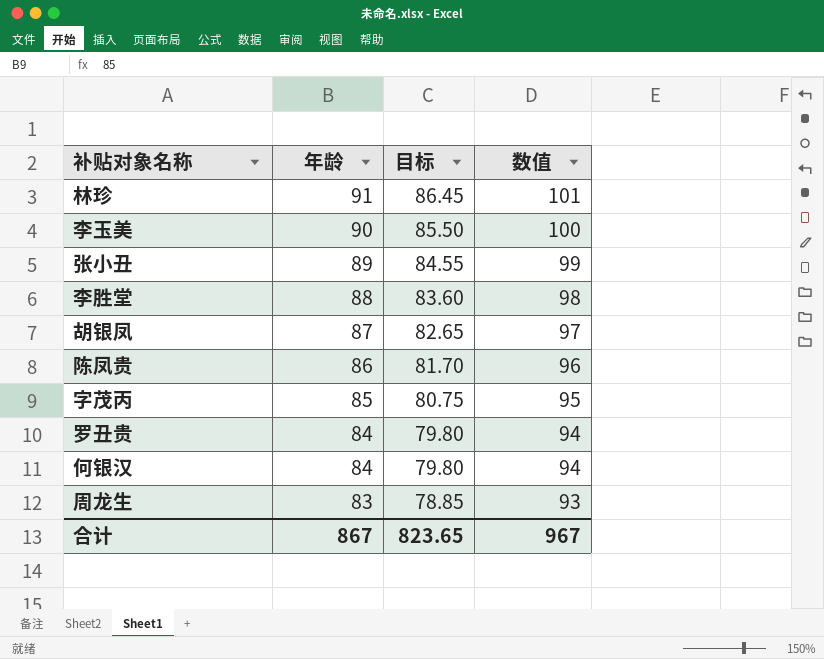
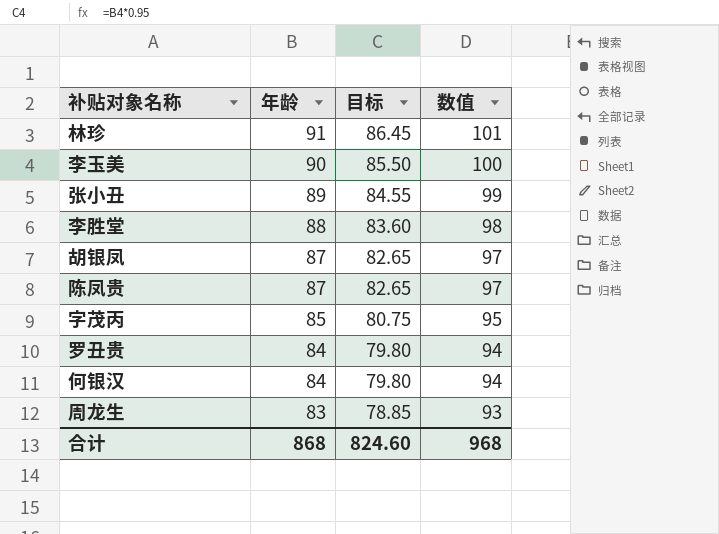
陈凤贵 | 年龄: 86 -> 87
陈凤贵 | 目标: 81.70 -> 82.65
陈凤贵 | 数值: 96 -> 97
合计 | 年龄: 867 -> 868
合计 | 目标: 823.65 -> 824.60
合计 | 数值: 967 -> 968

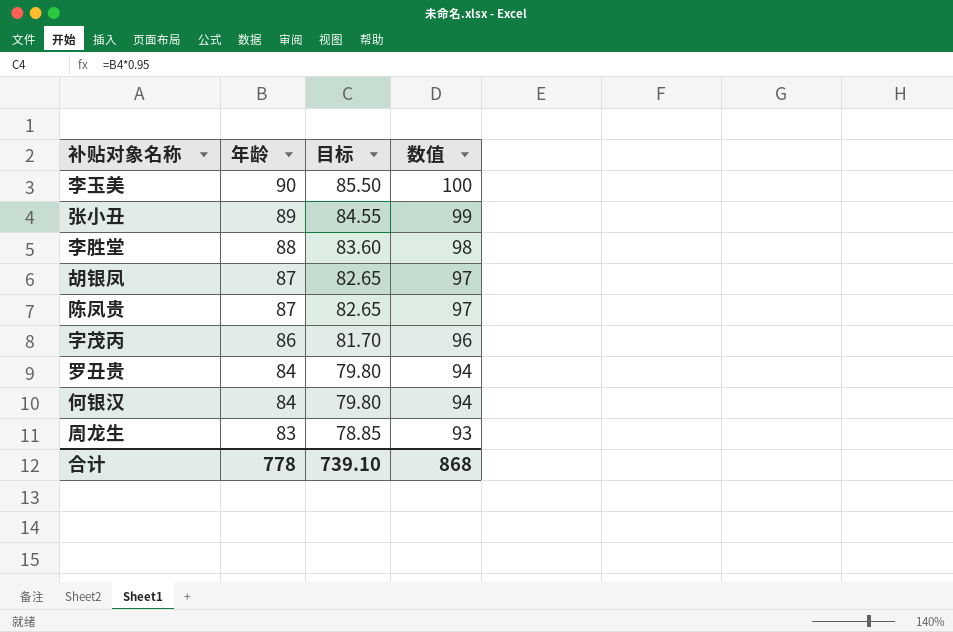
row 林珍: 91 | 86.45 | 101 -> none
字茂丙 | 年龄: 85 -> 86
字茂丙 | 目标: 80.75 -> 81.70
字茂丙 | 数值: 95 -> 96
合计 | 年龄: 868 -> 778
合计 | 目标: 824.60 -> 739.10
合计 | 数值: 968 -> 868

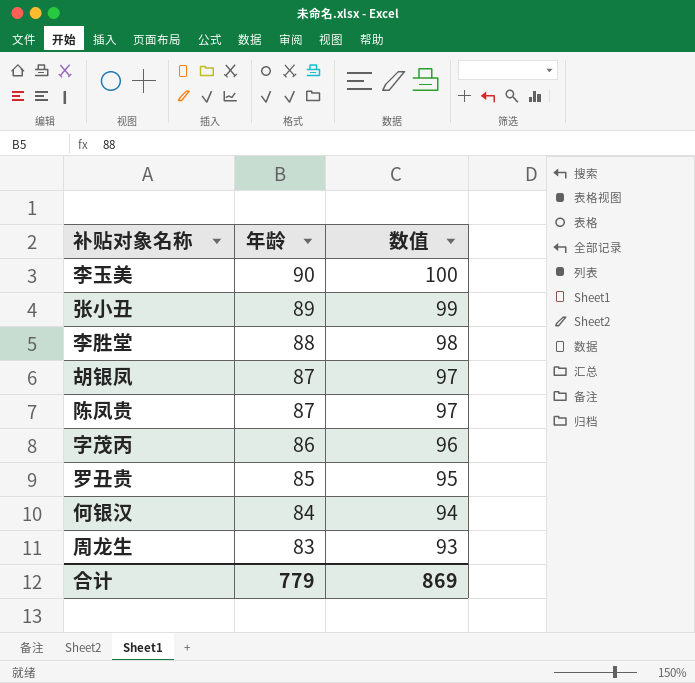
column 目标 | formula: [年龄] * 0.95 -> none
罗丑贵 | 年龄: 84 -> 85
罗丑贵 | 数值: 94 -> 95
合计 | 年龄: 778 -> 779
合计 | 数值: 868 -> 869

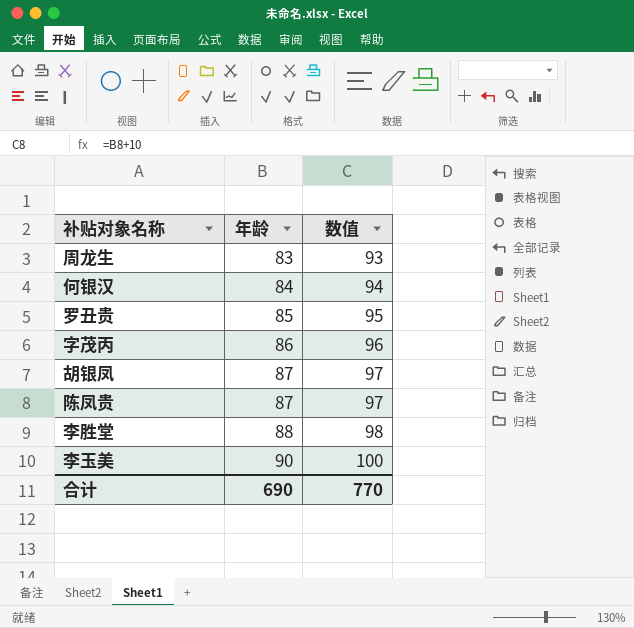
row order: 年龄 descending -> 年龄 ascending
row 张小丑: 89 | 99 -> none
合计 | 年龄: 779 -> 690
合计 | 数值: 869 -> 770

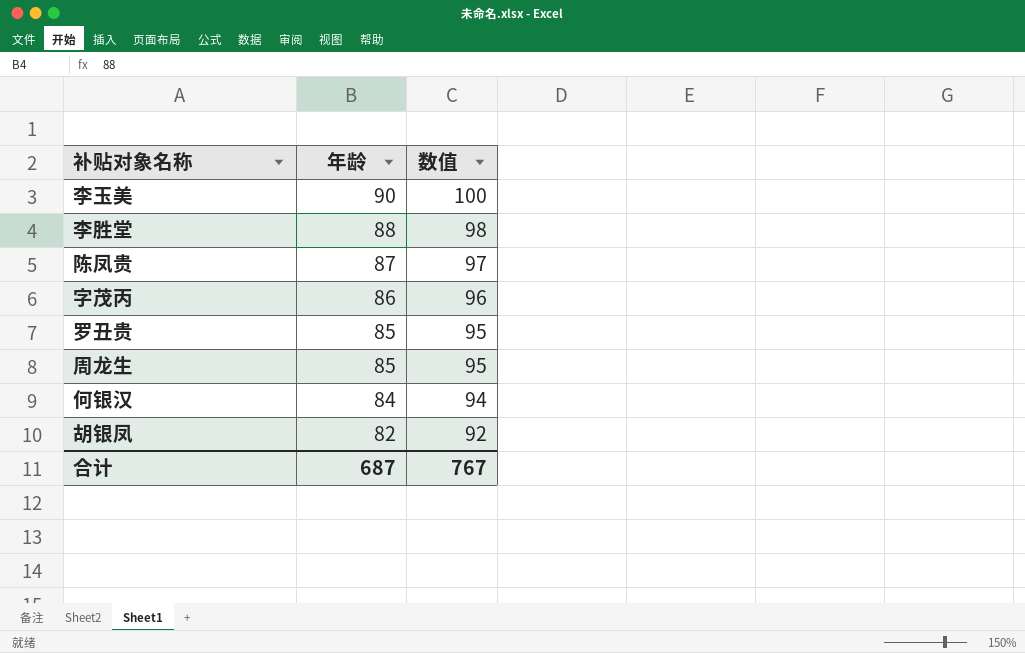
row order: 年龄 ascending -> 年龄 descending
周龙生 | 年龄: 83 -> 85
周龙生 | 数值: 93 -> 95
胡银凤 | 年龄: 87 -> 82
胡银凤 | 数值: 97 -> 92
合计 | 年龄: 690 -> 687
合计 | 数值: 770 -> 767

